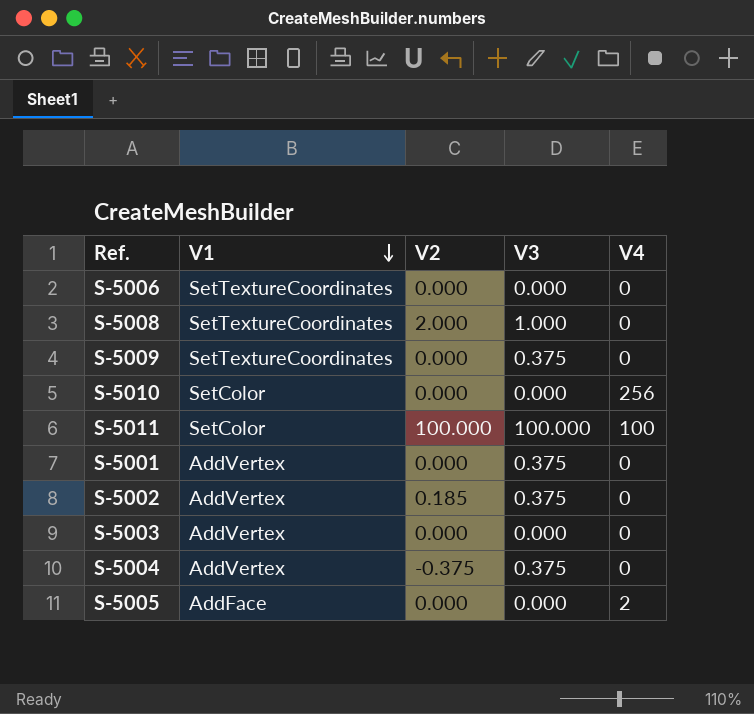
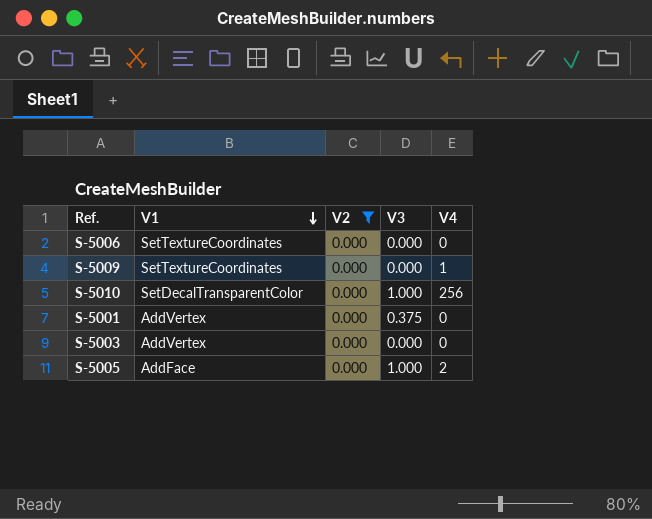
filter: none -> V2 = 0.000
S-5009 | V3: 0.375 -> 0.000
S-5009 | V4: 0 -> 1
S-5010 | V1: SetColor -> SetDecalTransparentColor
S-5010 | V3: 0.000 -> 1.000
S-5005 | V3: 0.000 -> 1.000

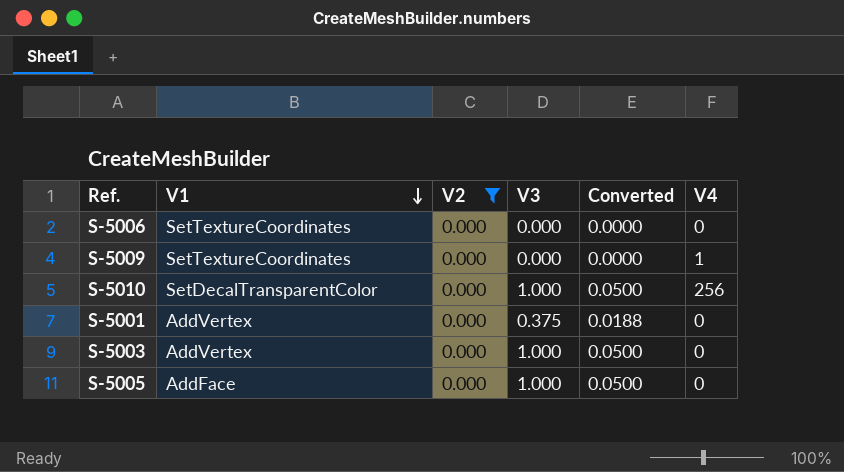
column Converted | formula: none -> [V3] * 0.05
S-5003 | V3: 0.000 -> 1.000
S-5005 | V4: 2 -> 0

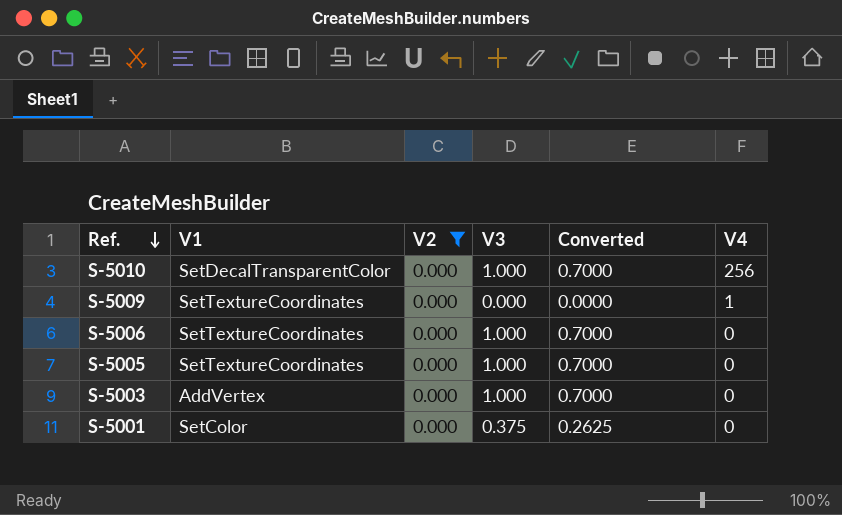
row order: V1 descending -> Ref. descending
column Converted | formula: [V3] * 0.05 -> [V3] * 0.7
S-5006 | V3: 0.000 -> 1.000
S-5005 | V1: AddFace -> SetTextureCoordinates
S-5001 | V1: AddVertex -> SetColor

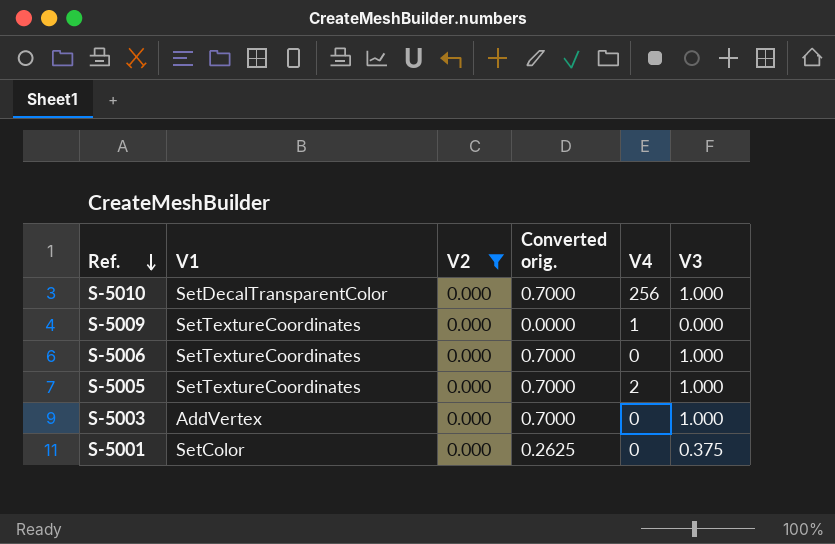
column name: Converted -> Converted orig.
column V3 | position: 4 -> 6
S-5005 | V4: 0 -> 2

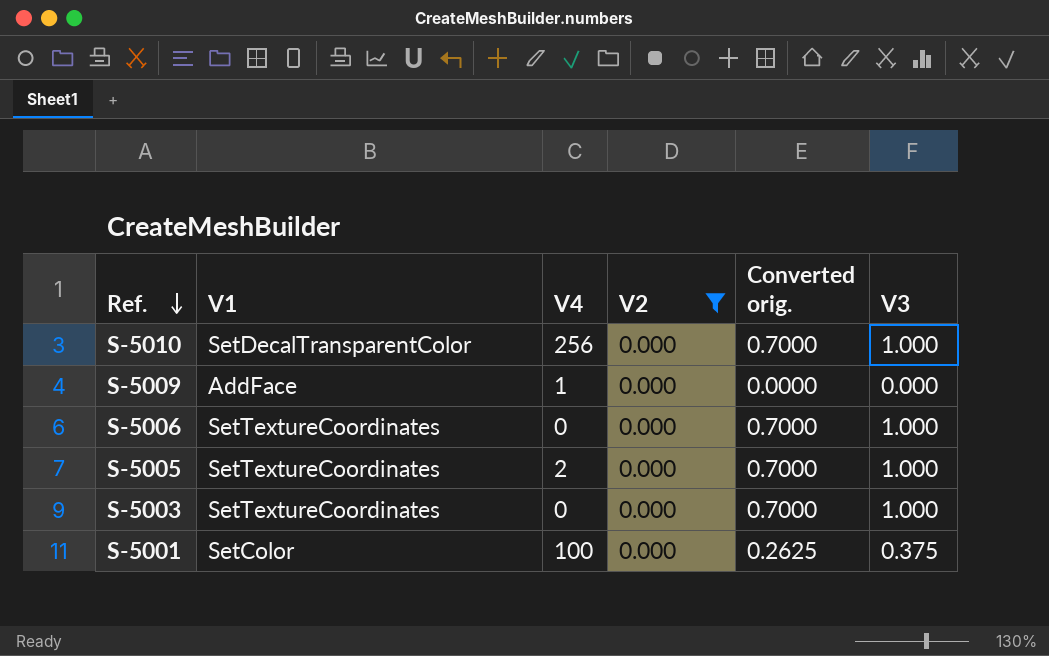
column V4 | position: 5 -> 3
S-5009 | V1: SetTextureCoordinates -> AddFace
S-5003 | V1: AddVertex -> SetTextureCoordinates
S-5001 | V4: 0 -> 100

